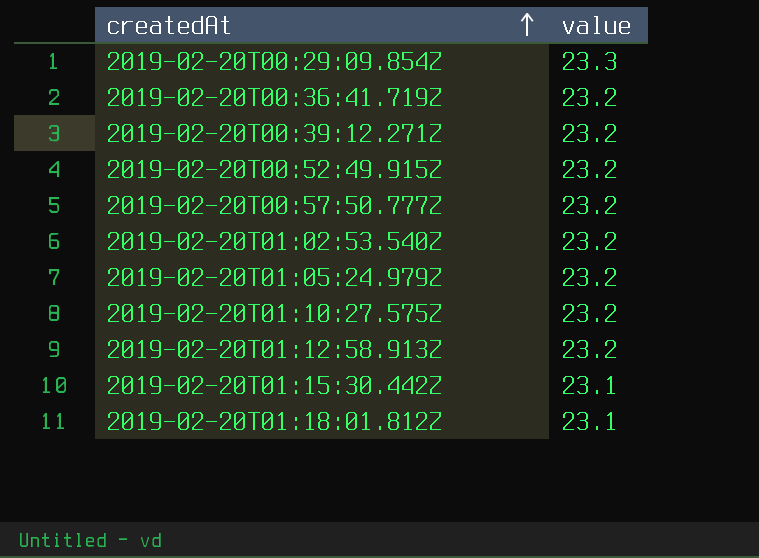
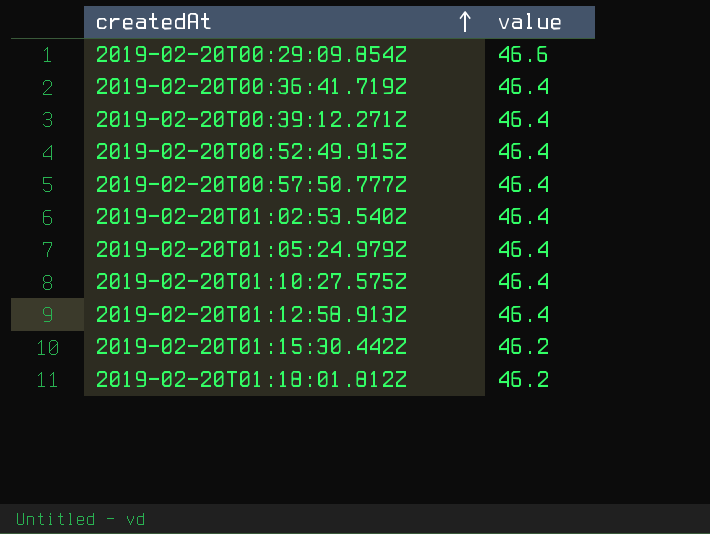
2019-02-20T00:29:09.854Z | value: 23.3 -> 46.6
2019-02-20T00:36:41.719Z | value: 23.2 -> 46.4
2019-02-20T00:39:12.271Z | value: 23.2 -> 46.4
2019-02-20T00:52:49.915Z | value: 23.2 -> 46.4
2019-02-20T00:57:50.777Z | value: 23.2 -> 46.4
2019-02-20T01:02:53.540Z | value: 23.2 -> 46.4
2019-02-20T01:05:24.979Z | value: 23.2 -> 46.4
2019-02-20T01:10:27.575Z | value: 23.2 -> 46.4
2019-02-20T01:12:58.913Z | value: 23.2 -> 46.4
2019-02-20T01:15:30.442Z | value: 23.1 -> 46.2
2019-02-20T01:18:01.812Z | value: 23.1 -> 46.2

